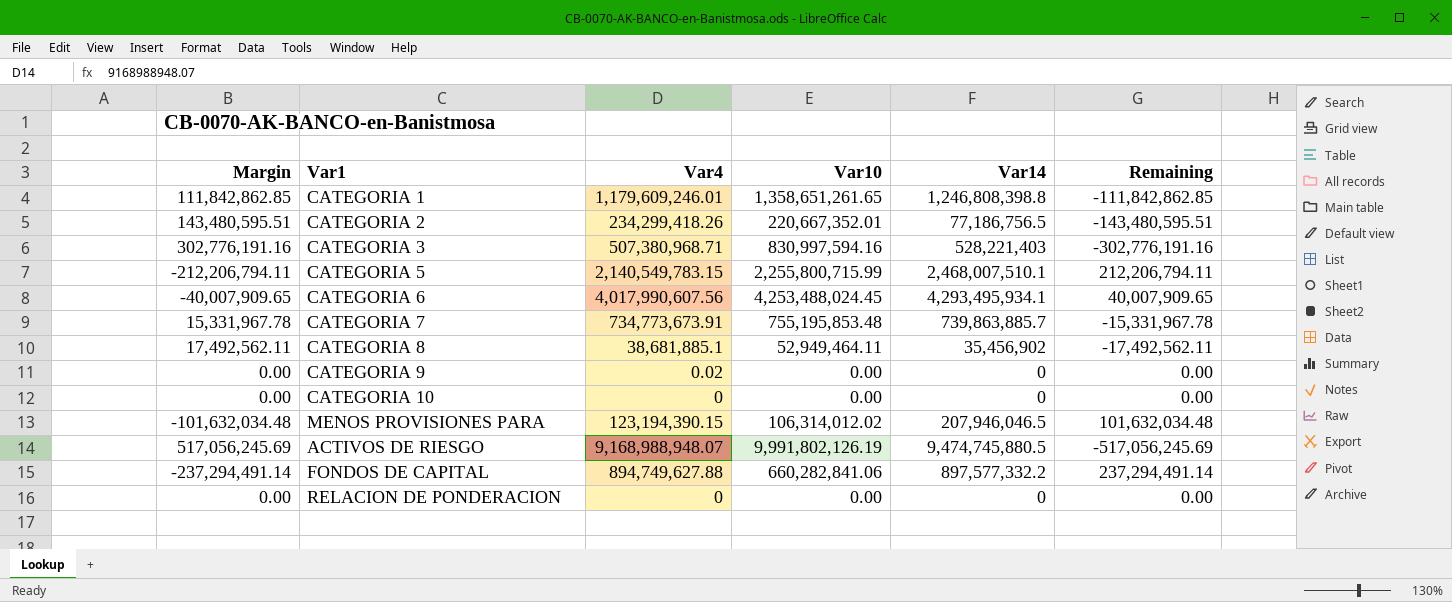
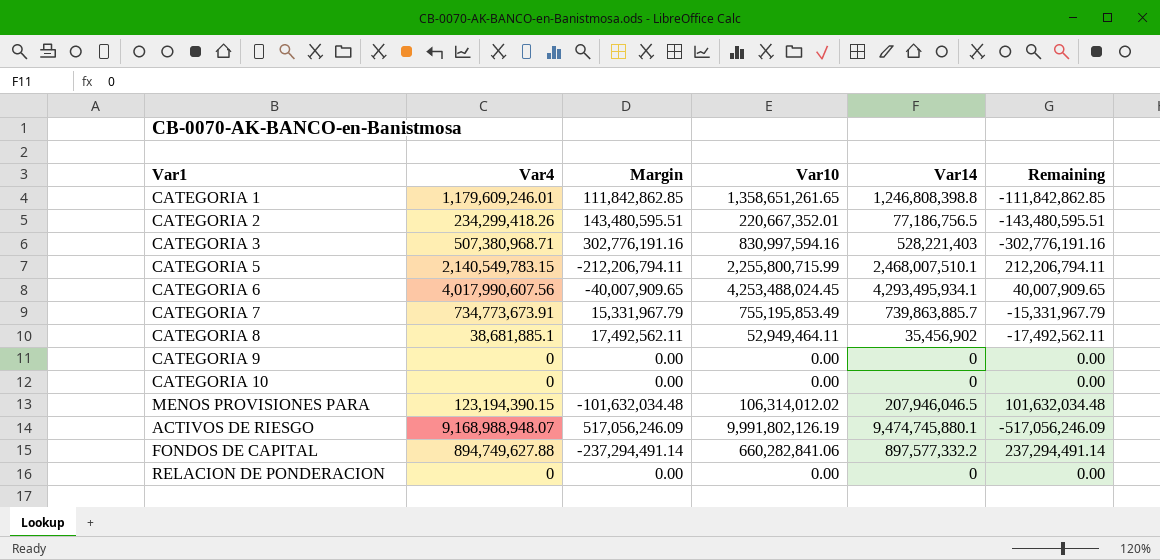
column Margin | position: 1 -> 3
CATEGORIA 7 | Margin: 15,331,967.78 -> 15,331,967.79
CATEGORIA 7 | Var10: 755,195,853.48 -> 755,195,853.49
CATEGORIA 7 | Remaining: -15,331,967.78 -> -15,331,967.79
CATEGORIA 9 | Var4: 0.02 -> 0
ACTIVOS DE RIESGO | Margin: 517,056,245.69 -> 517,056,246.09
ACTIVOS DE RIESGO | Var14: 9,474,745,880.5 -> 9,474,745,880.1
ACTIVOS DE RIESGO | Remaining: -517,056,245.69 -> -517,056,246.09

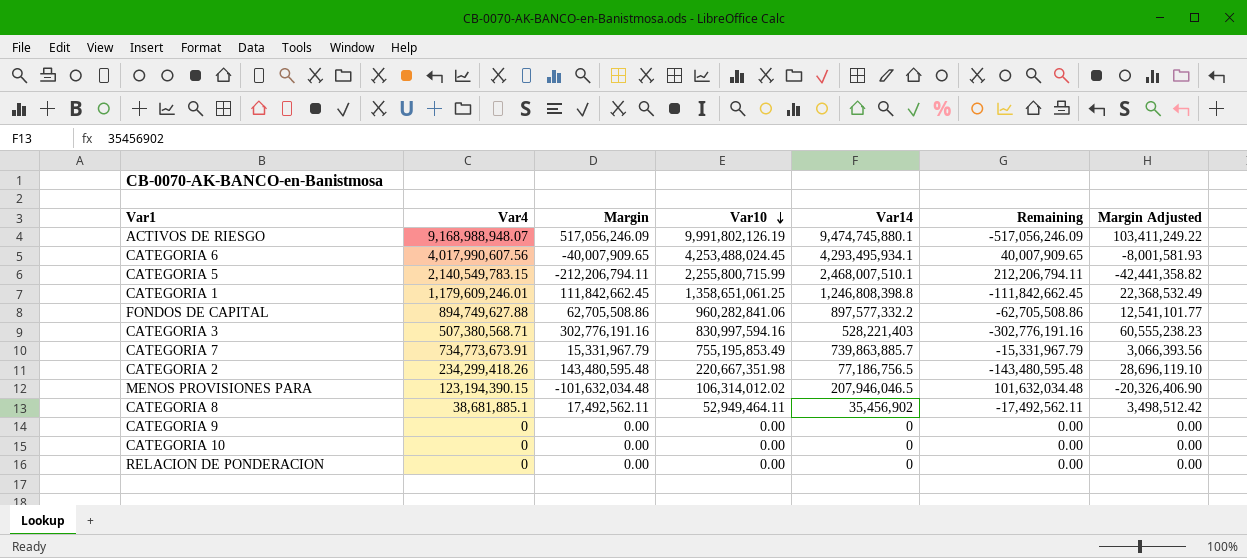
row order: none -> Var10 descending
column Margin Adjusted | formula: none -> [Margin] * 0.2
CATEGORIA 1 | Margin: 111,842,862.85 -> 111,842,662.45
CATEGORIA 1 | Var10: 1,358,651,261.65 -> 1,358,651,061.25
CATEGORIA 1 | Remaining: -111,842,862.85 -> -111,842,662.45
FONDOS DE CAPITAL | Margin: -237,294,491.14 -> 62,705,508.86
FONDOS DE CAPITAL | Var10: 660,282,841.06 -> 960,282,841.06
FONDOS DE CAPITAL | Remaining: 237,294,491.14 -> -62,705,508.86
CATEGORIA 3 | Var4: 507,380,968.71 -> 507,380,568.71
CATEGORIA 2 | Margin: 143,480,595.51 -> 143,480,595.48
CATEGORIA 2 | Var10: 220,667,352.01 -> 220,667,351.98
CATEGORIA 2 | Remaining: -143,480,595.51 -> -143,480,595.48

